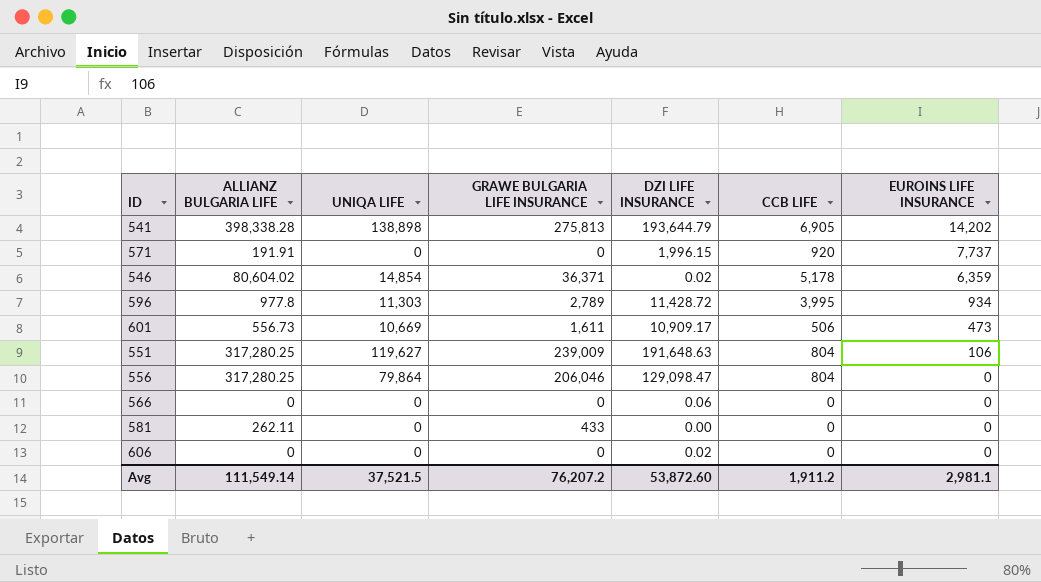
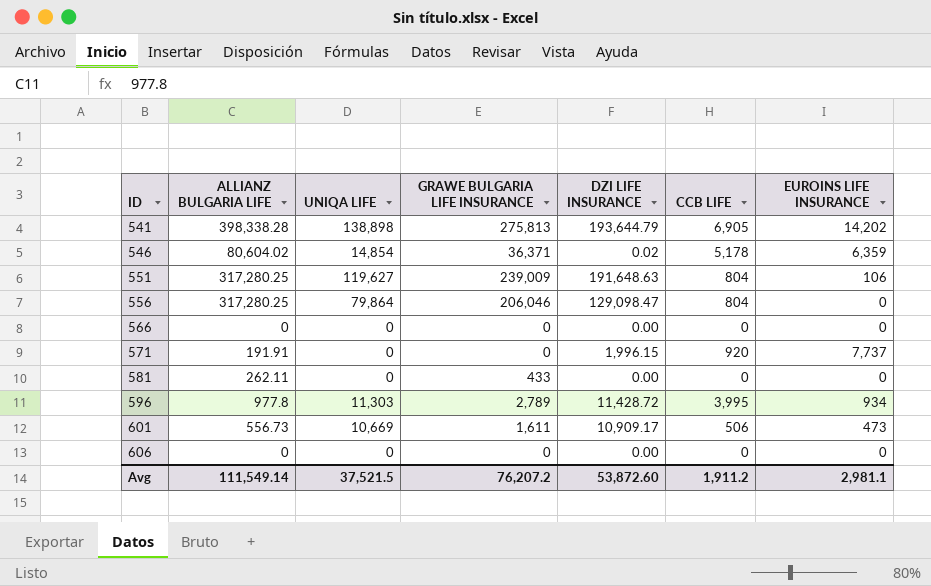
row order: EUROINS LIFE INSURANCE descending -> ID ascending
566 | DZI LIFE INSURANCE: 0.06 -> 0.00
606 | DZI LIFE INSURANCE: 0.02 -> 0.00

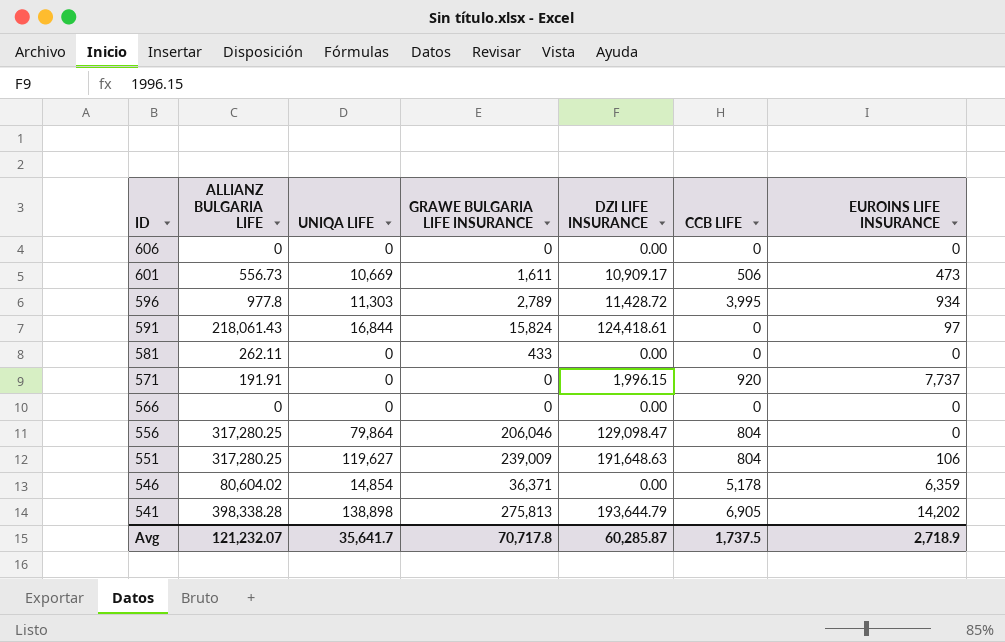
row order: ID ascending -> ID descending
row 591: none -> 218,061.43 | 16,844 | 15,824 | 124,418.61 | 0 | 97
546 | DZI LIFE INSURANCE: 0.02 -> 0.00
Avg | ALLIANZ BULGARIA LIFE: 111,549.14 -> 121,232.07
Avg | UNIQA LIFE: 37,521.5 -> 35,641.7
Avg | GRAWE BULGARIA LIFE INSURANCE: 76,207.2 -> 70,717.8
Avg | DZI LIFE INSURANCE: 53,872.60 -> 60,285.87
Avg | CCB LIFE: 1,911.2 -> 1,737.5
Avg | EUROINS LIFE INSURANCE: 2,981.1 -> 2,718.9

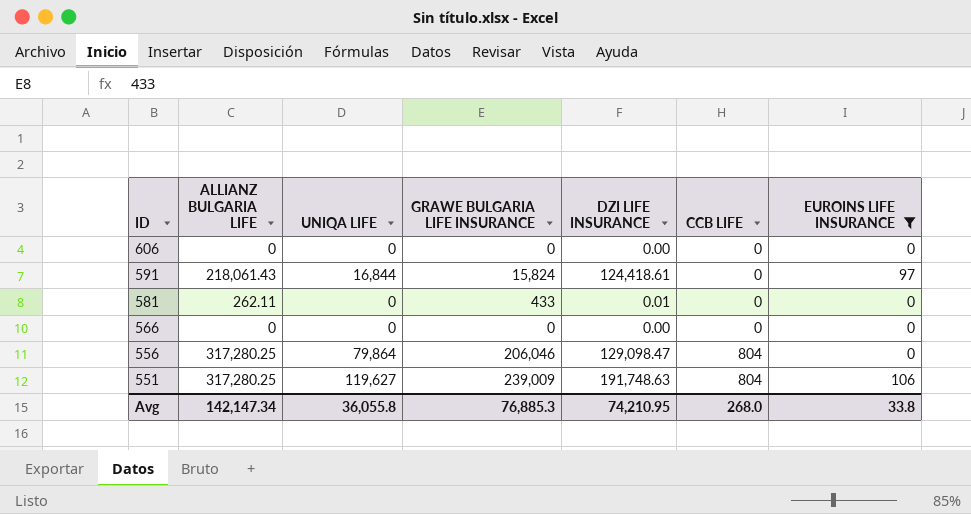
filter: none -> EUROINS LIFE INSURANCE <= 106
581 | DZI LIFE INSURANCE: 0.00 -> 0.01
551 | DZI LIFE INSURANCE: 191,648.63 -> 191,748.63
Avg | ALLIANZ BULGARIA LIFE: 121,232.07 -> 142,147.34
Avg | UNIQA LIFE: 35,641.7 -> 36,055.8
Avg | GRAWE BULGARIA LIFE INSURANCE: 70,717.8 -> 76,885.3
Avg | DZI LIFE INSURANCE: 60,285.87 -> 74,210.95
Avg | CCB LIFE: 1,737.5 -> 268.0
Avg | EUROINS LIFE INSURANCE: 2,718.9 -> 33.8

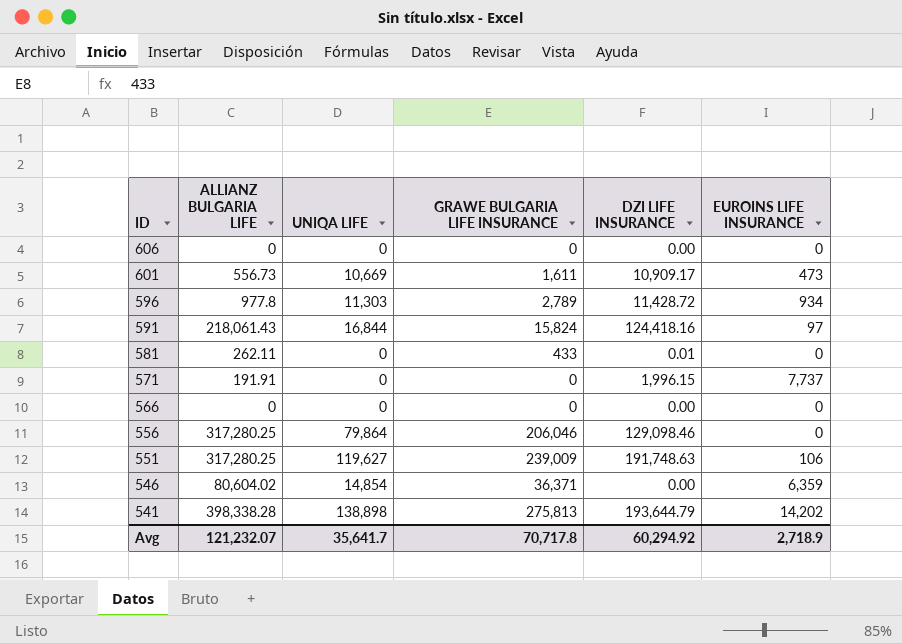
filter: EUROINS LIFE INSURANCE <= 106 -> none
column CCB LIFE | position: 6 -> none
591 | DZI LIFE INSURANCE: 124,418.61 -> 124,418.16
556 | DZI LIFE INSURANCE: 129,098.47 -> 129,098.46
Avg | ALLIANZ BULGARIA LIFE: 142,147.34 -> 121,232.07
Avg | UNIQA LIFE: 36,055.8 -> 35,641.7
Avg | GRAWE BULGARIA LIFE INSURANCE: 76,885.3 -> 70,717.8
Avg | DZI LIFE INSURANCE: 74,210.95 -> 60,294.92
Avg | EUROINS LIFE INSURANCE: 33.8 -> 2,718.9

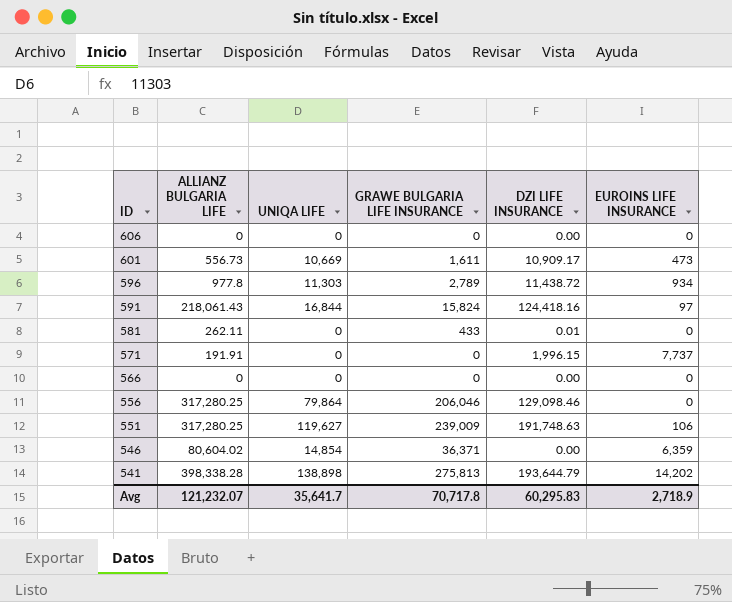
596 | DZI LIFE INSURANCE: 11,428.72 -> 11,438.72
Avg | DZI LIFE INSURANCE: 60,294.92 -> 60,295.83

